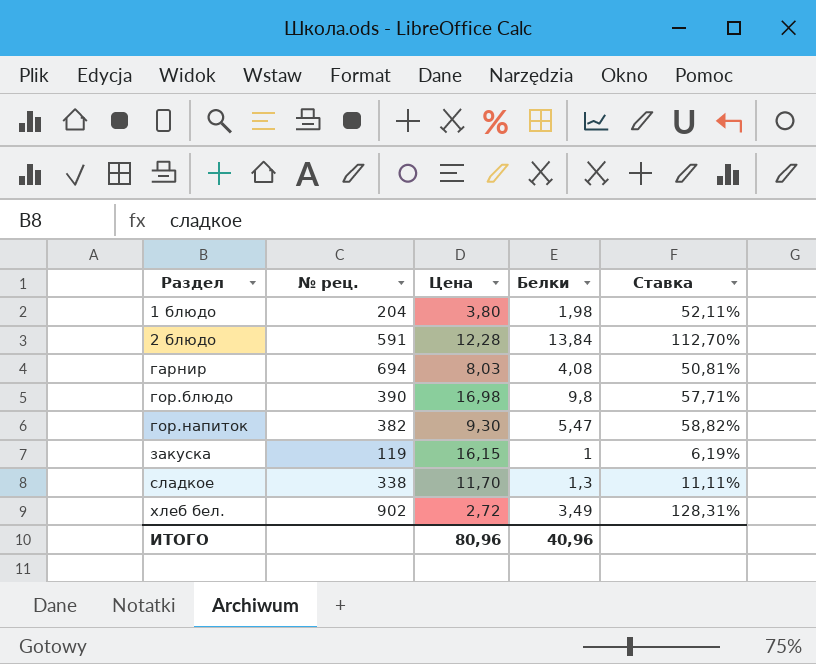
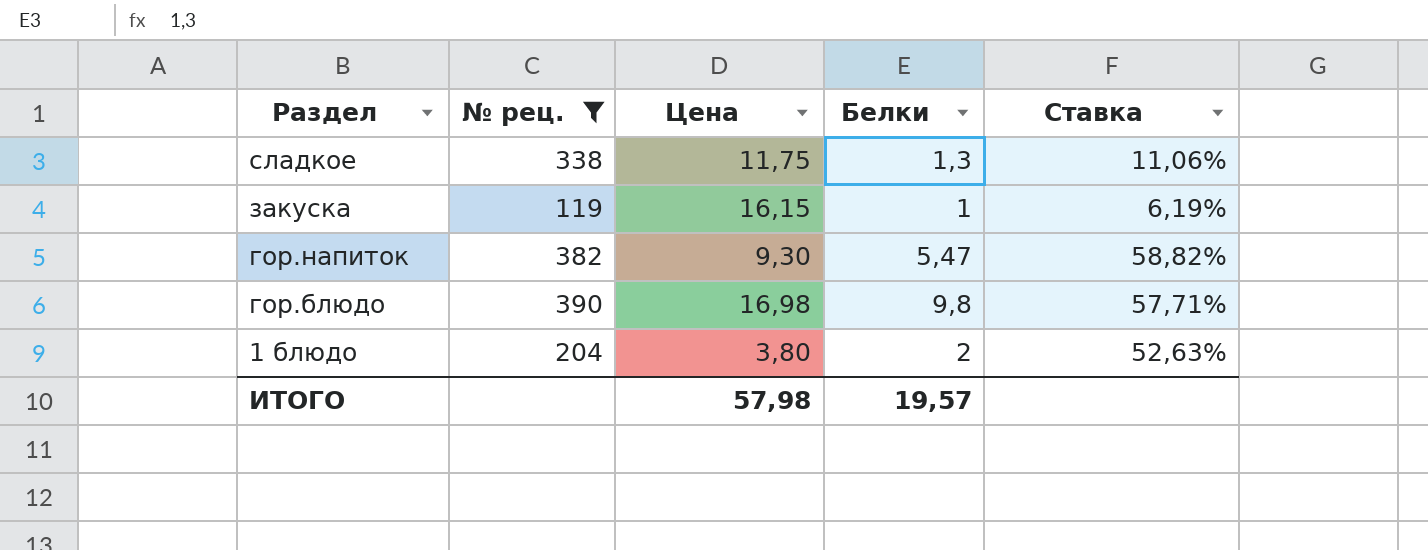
filter: none -> № рец. <= 390
row order: Раздел ascending -> Раздел descending
сладкое | Цена: 11,70 -> 11,75
сладкое | Ставка: 11,11% -> 11,06%
1 блюдо | Белки: 1,98 -> 2
1 блюдо | Ставка: 52,11% -> 52,63%
ИТОГО | Цена: 80,96 -> 57,98
ИТОГО | Белки: 40,96 -> 19,57

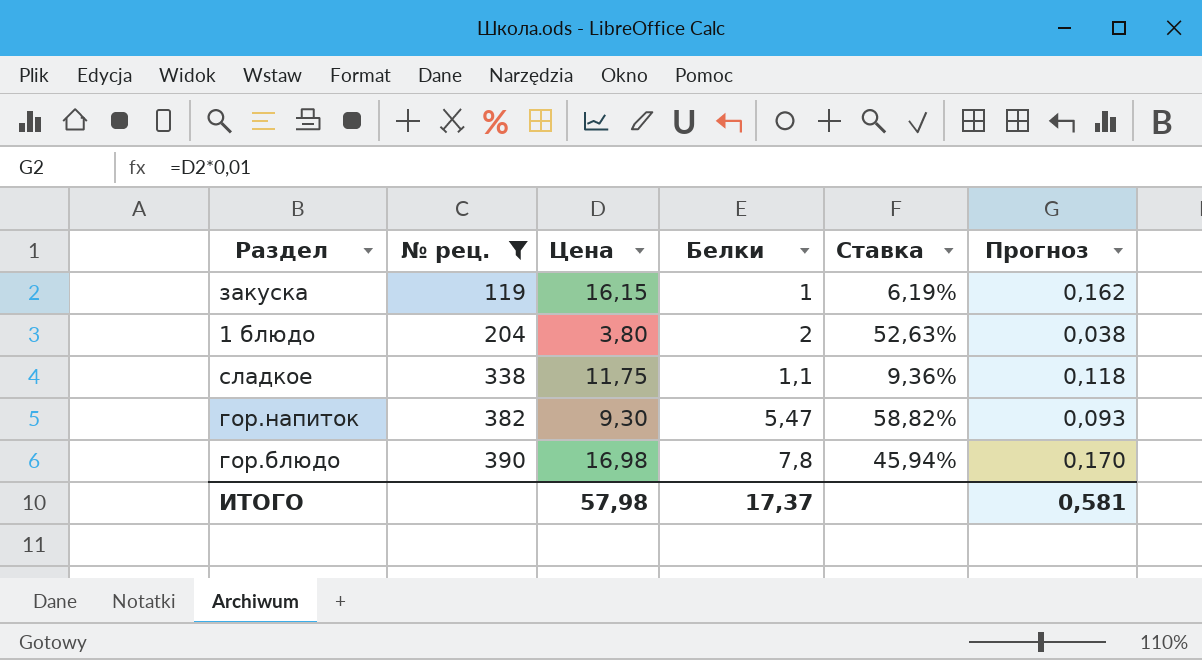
row order: Раздел descending -> № рец. ascending
column Прогноз | formula: none -> [Цена] * 0,01
сладкое | Белки: 1,3 -> 1,1
сладкое | Ставка: 11,06% -> 9,36%
гор.блюдо | Белки: 9,8 -> 7,8
гор.блюдо | Ставка: 57,71% -> 45,94%
ИТОГО | Белки: 19,57 -> 17,37

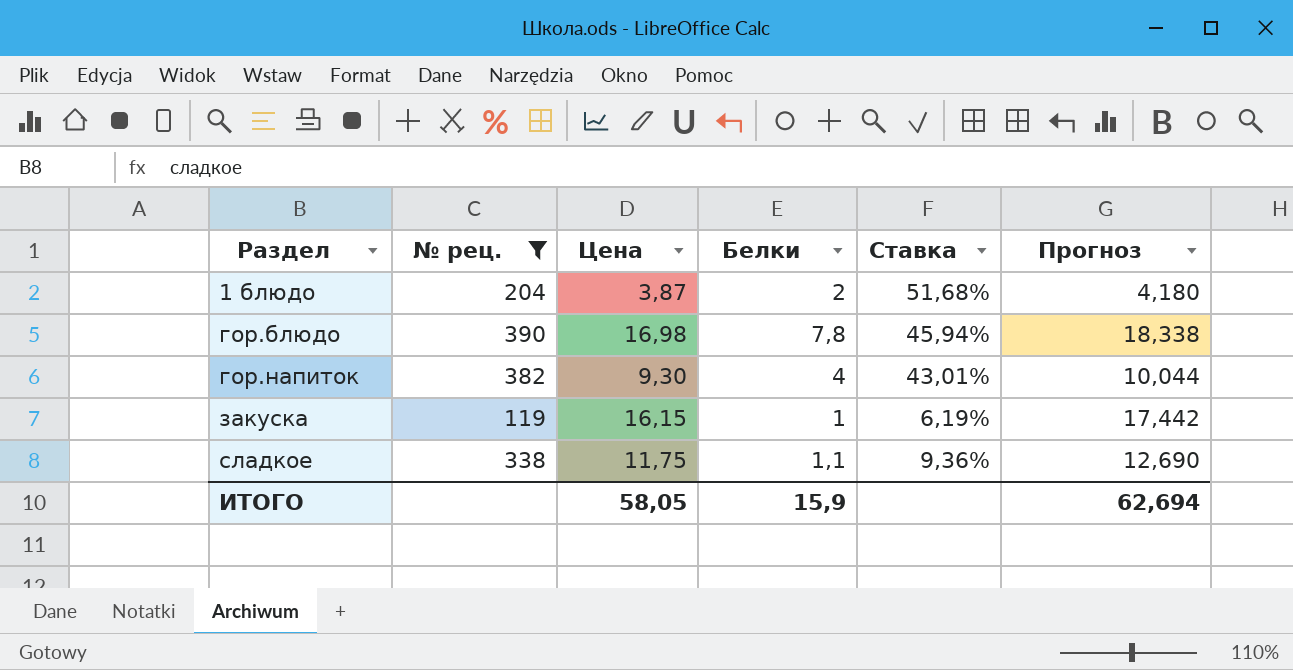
row order: № рец. ascending -> Раздел ascending
column Прогноз | formula: [Цена] * 0,01 -> [Цена] * 1,08
1 блюдо | Цена: 3,80 -> 3,87
1 блюдо | Ставка: 52,63% -> 51,68%
гор.напиток | Белки: 5,47 -> 4
гор.напиток | Ставка: 58,82% -> 43,01%
ИТОГО | Цена: 57,98 -> 58,05
ИТОГО | Белки: 17,37 -> 15,9
ИТОГО | Прогноз: 0,581 -> 62,694

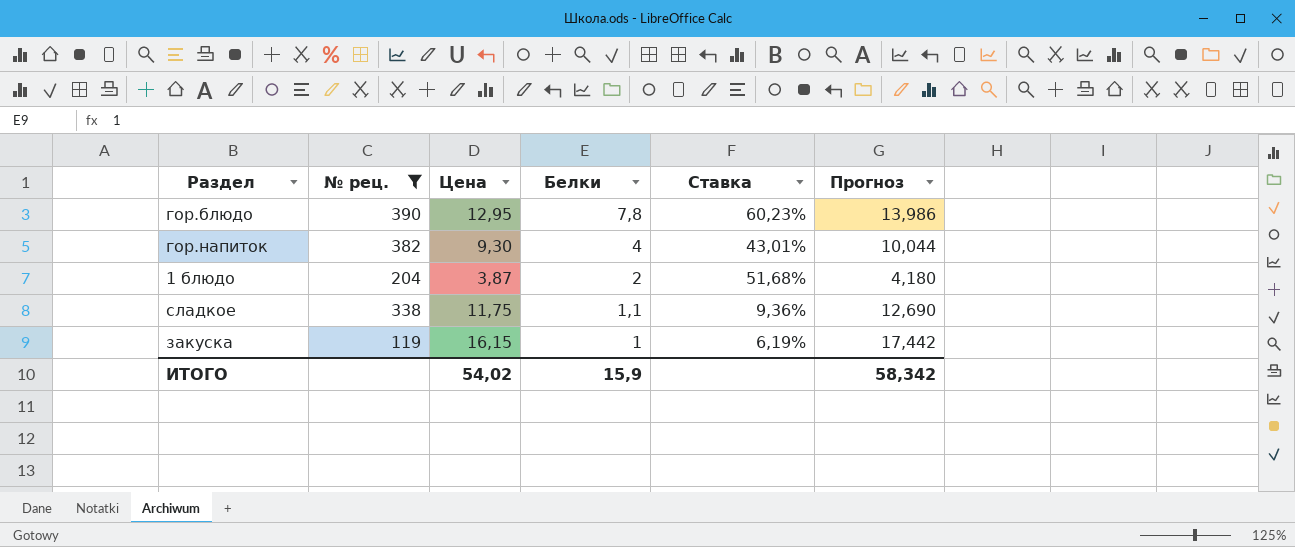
row order: Раздел ascending -> Белки descending
гор.блюдо | Цена: 16,98 -> 12,95
гор.блюдо | Ставка: 45,94% -> 60,23%
гор.блюдо | Прогноз: 18,338 -> 13,986
ИТОГО | Цена: 58,05 -> 54,02
ИТОГО | Прогноз: 62,694 -> 58,342

